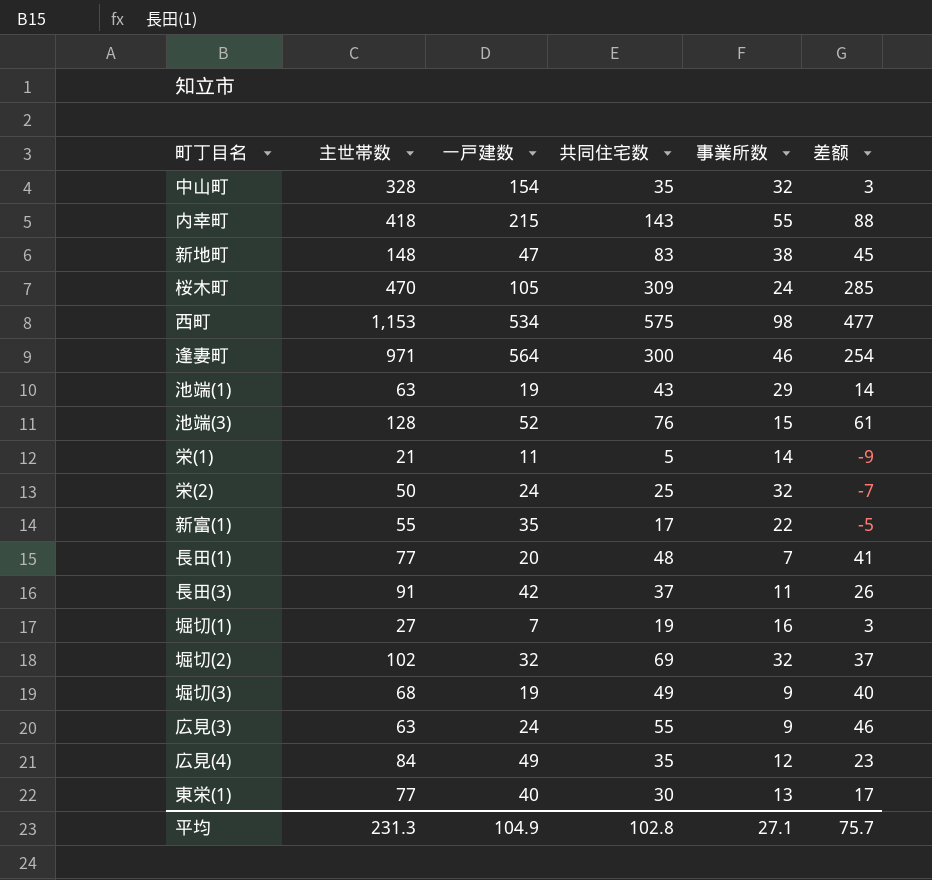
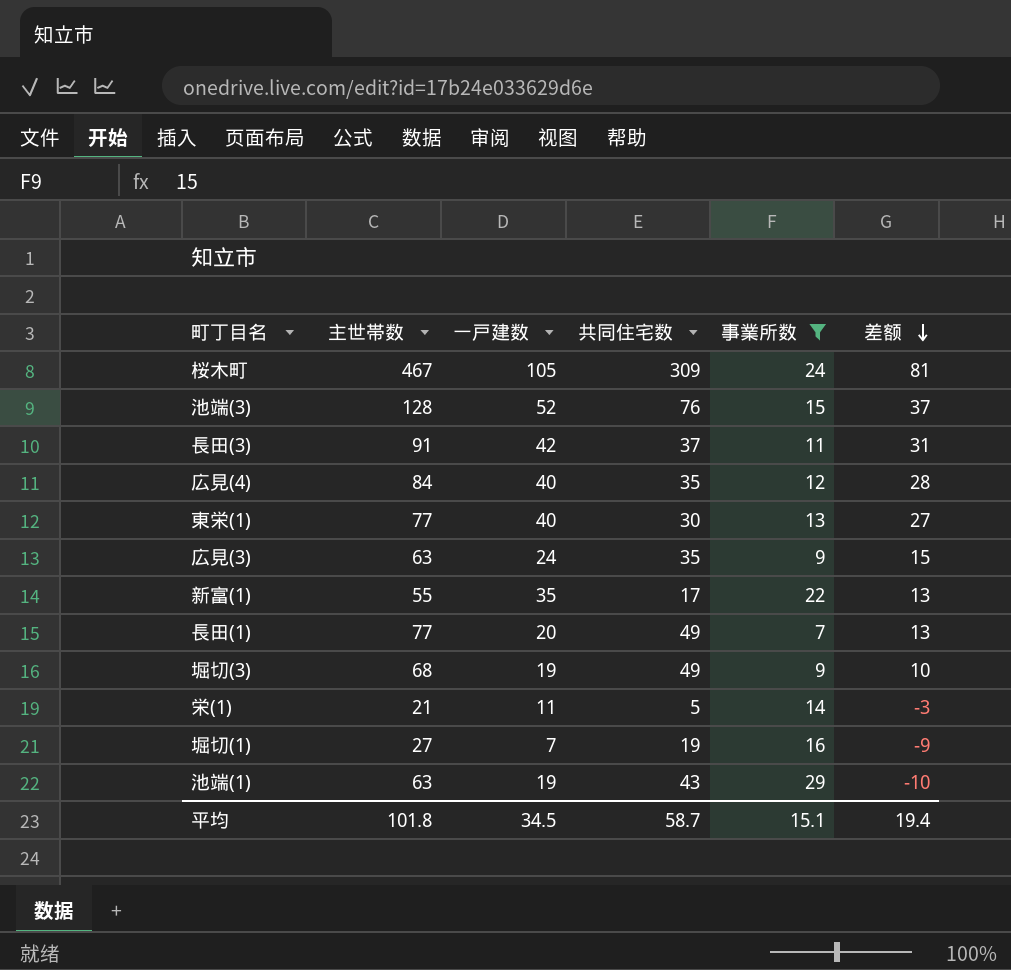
filter: none -> 事業所数 <= 29
row order: none -> 差额 descending
column 差额 | formula: [共同住宅数] - [事業所数] -> [一戸建数] - [事業所数]
桜木町 | 主世帯数: 470 -> 467
広見(4) | 一戸建数: 49 -> 40
広見(3) | 共同住宅数: 55 -> 35
長田(1) | 共同住宅数: 48 -> 49
平均 | 主世帯数: 231.3 -> 101.8
平均 | 一戸建数: 104.9 -> 34.5
平均 | 共同住宅数: 102.8 -> 58.7
平均 | 事業所数: 27.1 -> 15.1
平均 | 差额: 75.7 -> 19.4

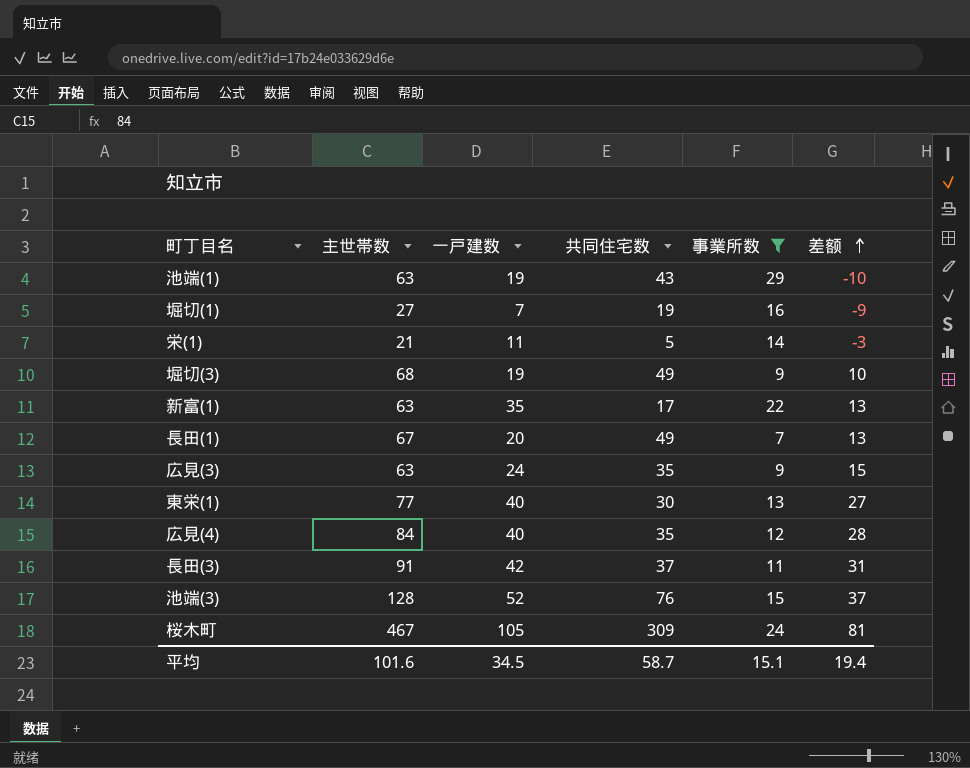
row order: 差额 descending -> 差额 ascending
新富(1) | 主世帯数: 55 -> 63
長田(1) | 主世帯数: 77 -> 67
平均 | 主世帯数: 101.8 -> 101.6

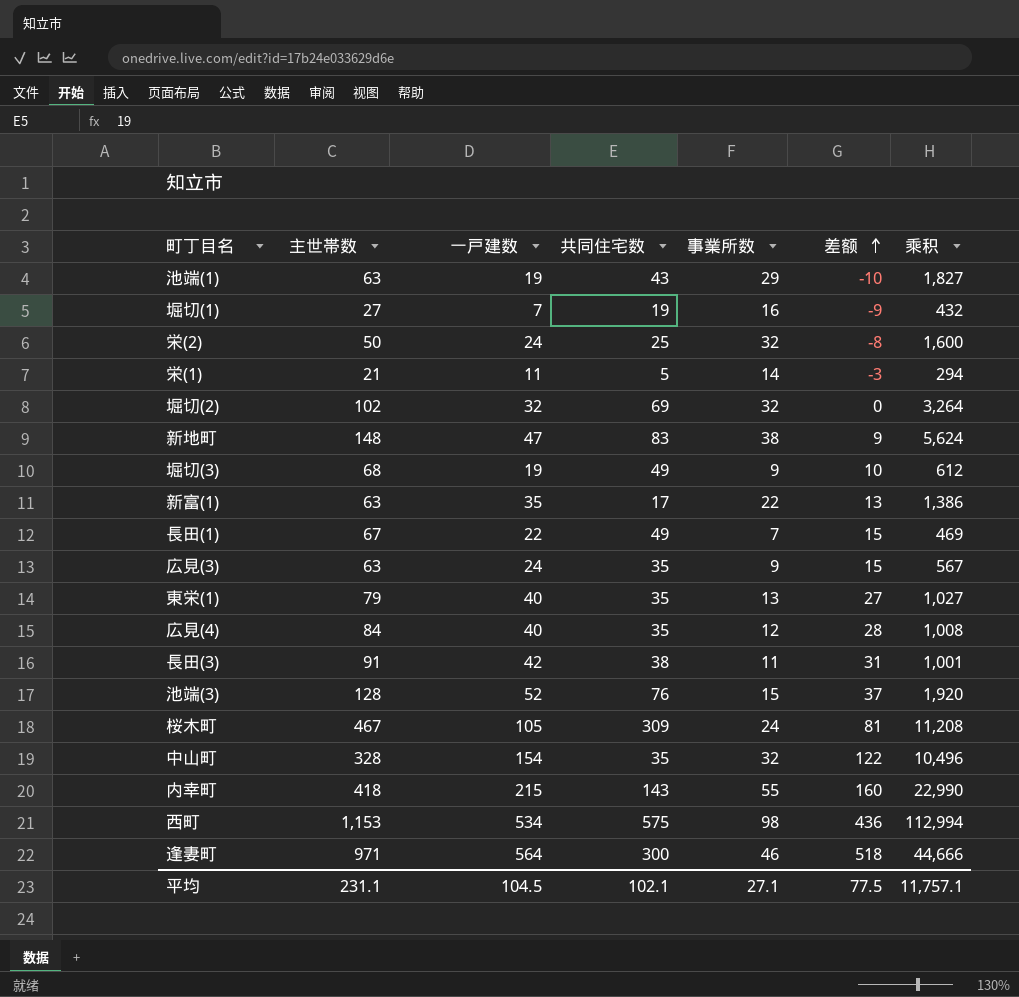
filter: 事業所数 <= 29 -> none
column 乘积 | formula: none -> [主世帯数] * [事業所数]
長田(1) | 一戸建数: 20 -> 22
長田(1) | 差额: 13 -> 15
東栄(1) | 主世帯数: 77 -> 79
東栄(1) | 共同住宅数: 30 -> 35
長田(3) | 共同住宅数: 37 -> 38
平均 | 主世帯数: 101.6 -> 231.1
平均 | 一戸建数: 34.5 -> 104.5
平均 | 共同住宅数: 58.7 -> 102.1
平均 | 事業所数: 15.1 -> 27.1
平均 | 差额: 19.4 -> 77.5

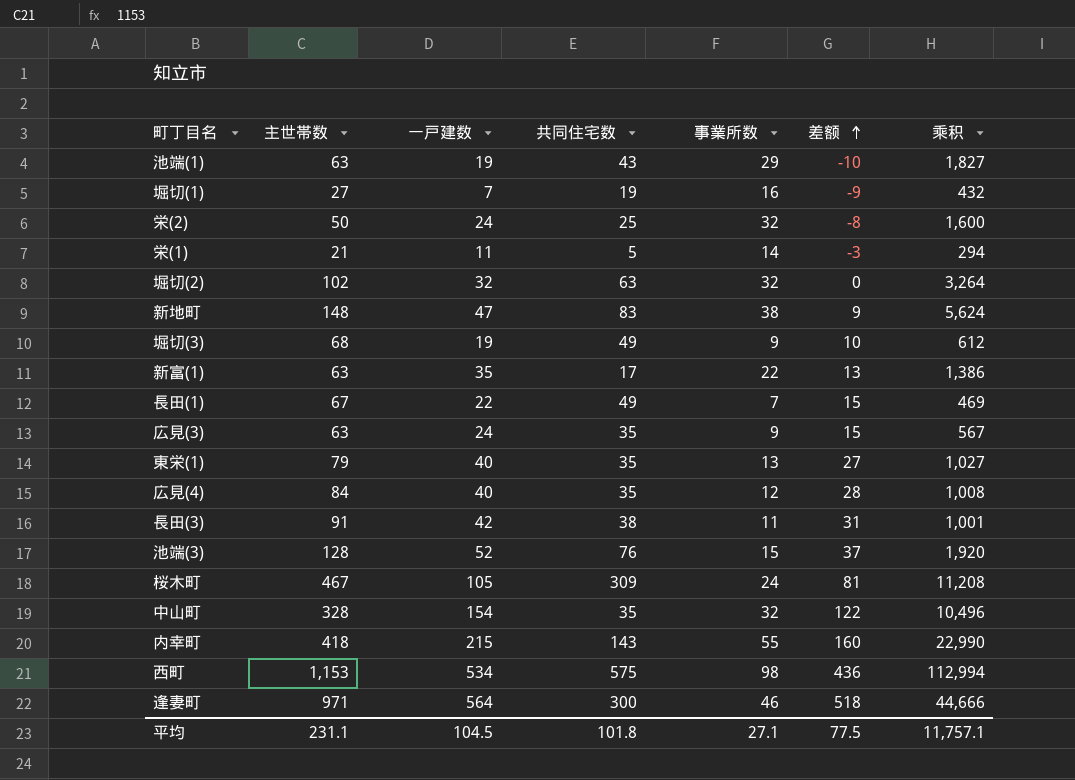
堀切(2) | 共同住宅数: 69 -> 63
平均 | 共同住宅数: 102.1 -> 101.8

